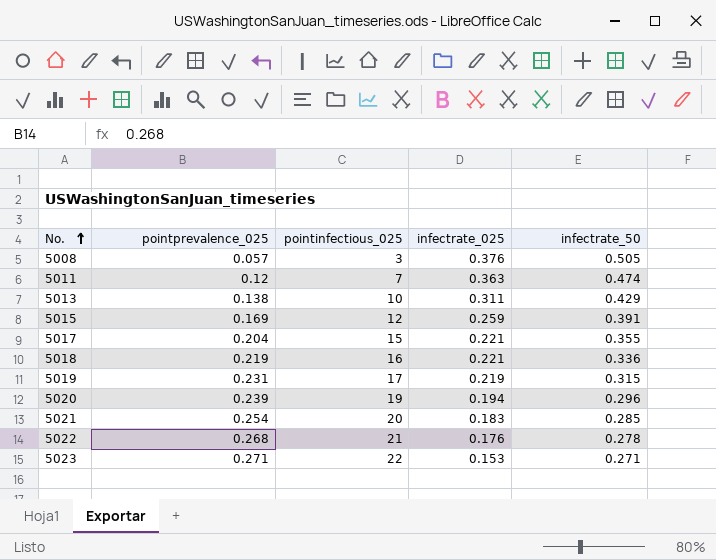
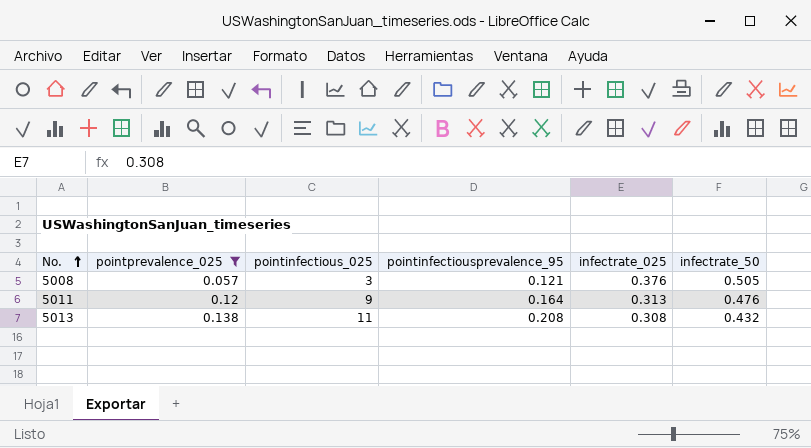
filter: none -> pointprevalence_025 <= 0.138
column pointinfectiousprevalence_95 | position: none -> 4
5011 | pointinfectious_025: 7 -> 9
5011 | infectrate_025: 0.363 -> 0.313
5011 | infectrate_50: 0.474 -> 0.476
5013 | pointinfectious_025: 10 -> 11
5013 | infectrate_025: 0.311 -> 0.308
5013 | infectrate_50: 0.429 -> 0.432

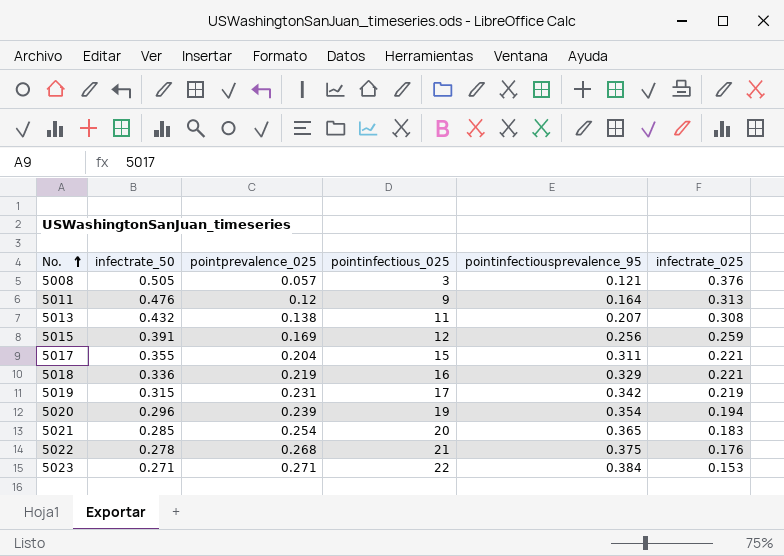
filter: pointprevalence_025 <= 0.138 -> none
column infectrate_50 | position: 6 -> 2
5013 | pointinfectiousprevalence_95: 0.208 -> 0.207

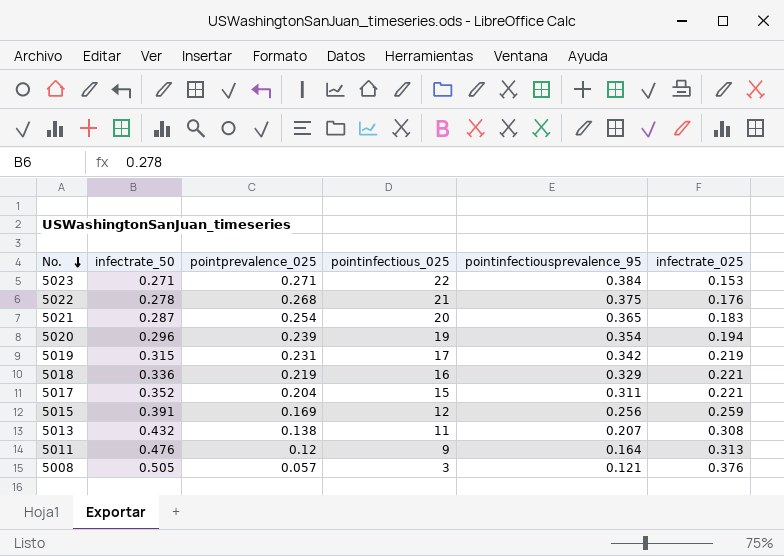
row order: No. ascending -> No. descending
5021 | infectrate_50: 0.285 -> 0.287
5017 | infectrate_50: 0.355 -> 0.352

